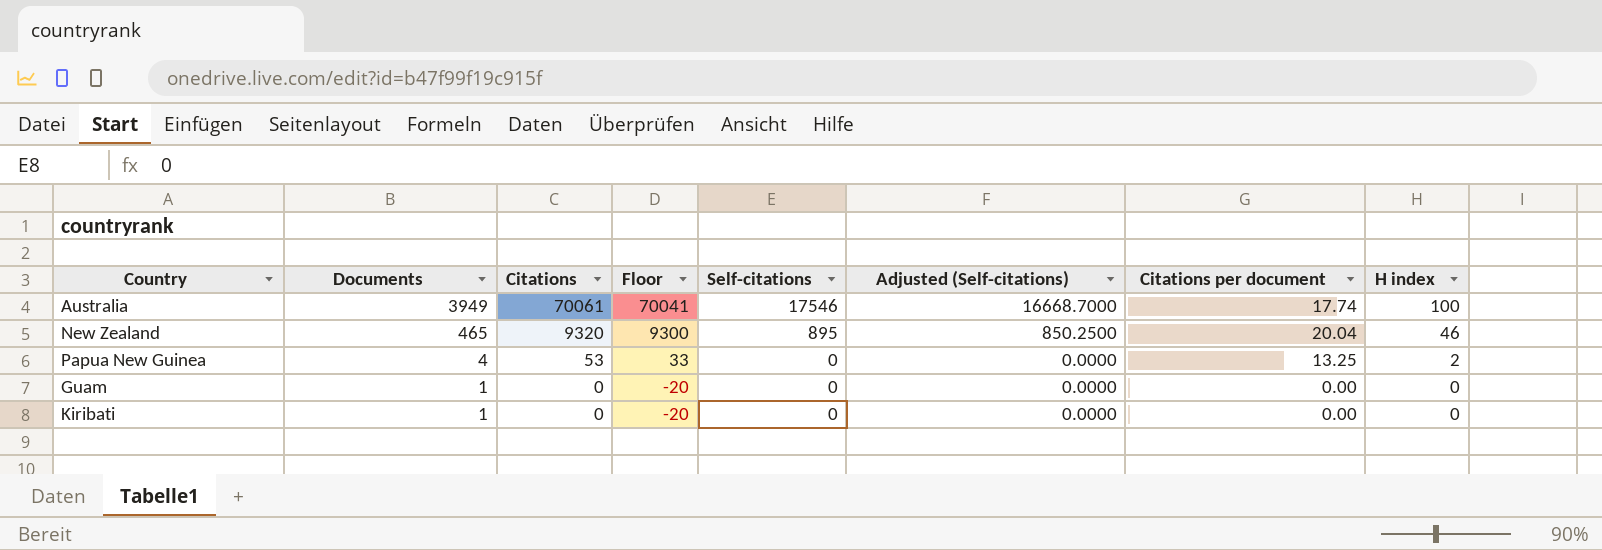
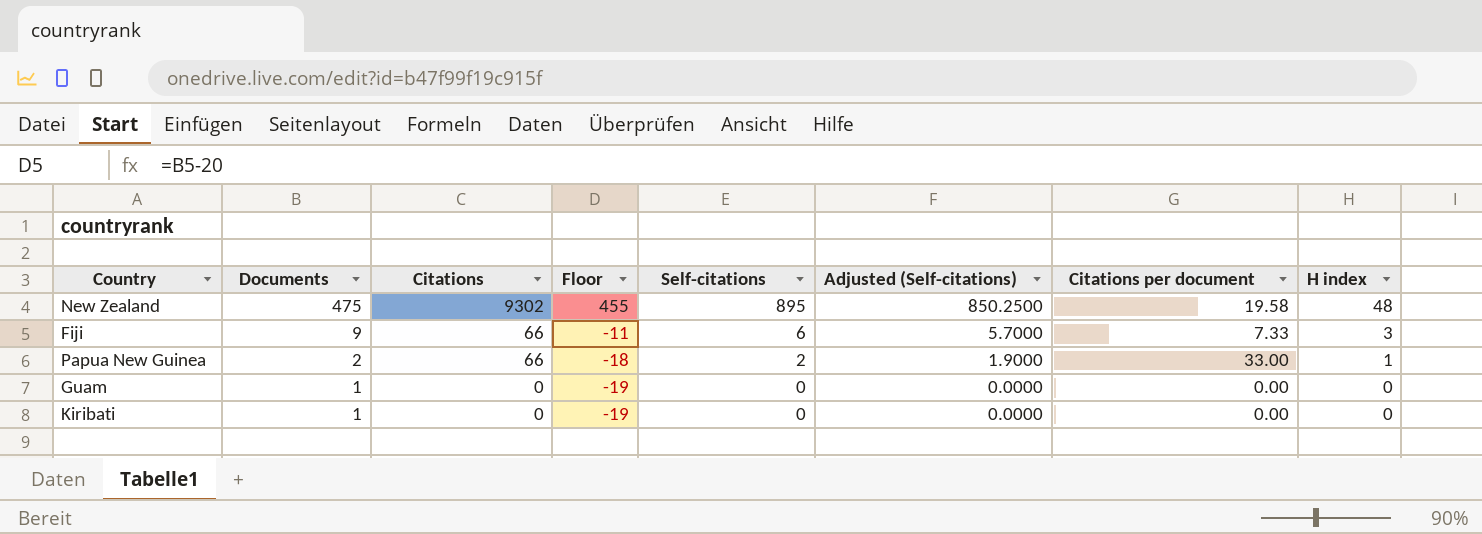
column Floor | formula: [Citations] - 20 -> [Documents] - 20
row Australia: 3949 | 70061 | 70041 | 17546 | 16668.7000 | 17.74 | 100 -> none
New Zealand | Documents: 465 -> 475
New Zealand | Citations: 9320 -> 9302
New Zealand | Citations per document: 20.04 -> 19.58
New Zealand | H index: 46 -> 48
row Fiji: none -> 9 | 66 | -11 | 6 | 5.7000 | 7.33 | 3
Papua New Guinea | Documents: 4 -> 2
Papua New Guinea | Citations: 53 -> 66
Papua New Guinea | Self-citations: 0 -> 2
Papua New Guinea | Adjusted (Self-citations): 0.0000 -> 1.9000
Papua New Guinea | Citations per document: 13.25 -> 33.00
Papua New Guinea | H index: 2 -> 1

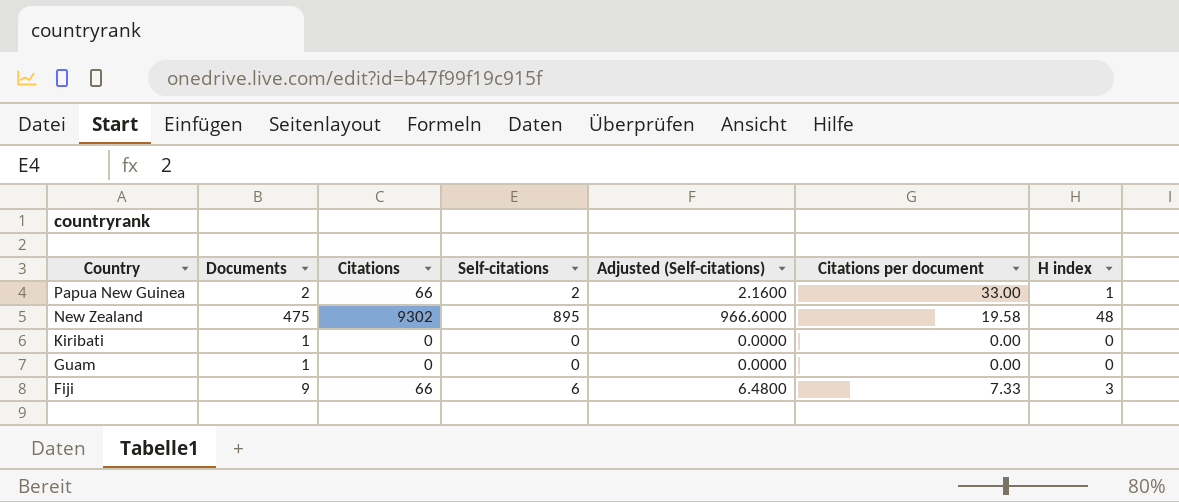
row order: Documents descending -> Country descending
column Floor | formula: [Documents] - 20 -> none
column Adjusted (Self-citations) | formula: [Self-citations] * 0.95 -> [Self-citations] * 1.08

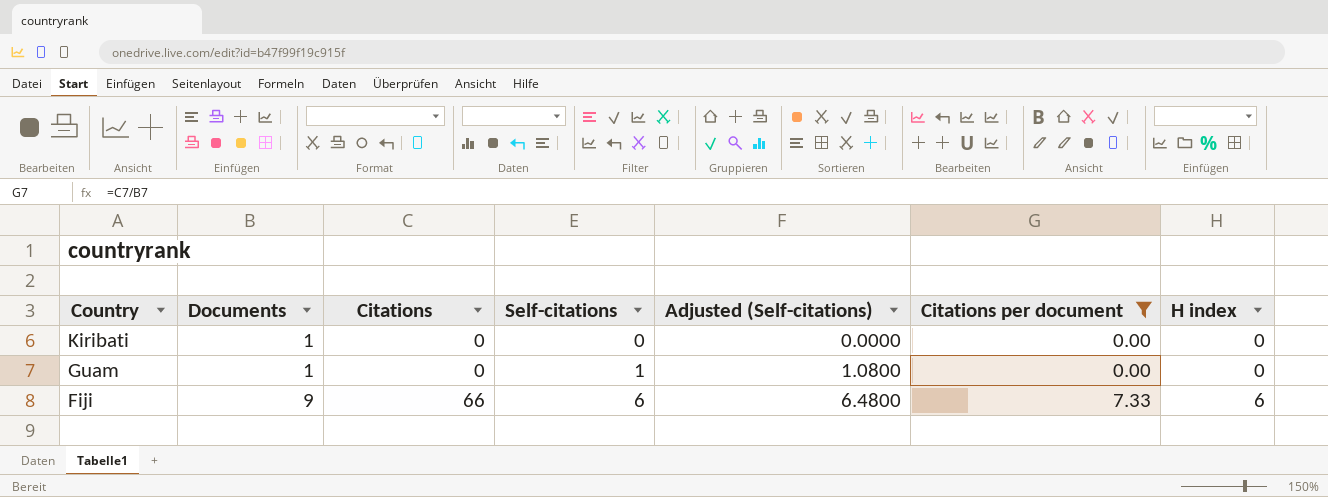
filter: none -> Citations per document <= 7.33
Guam | Self-citations: 0 -> 1
Guam | Adjusted (Self-citations): 0.0000 -> 1.0800
Fiji | H index: 3 -> 6

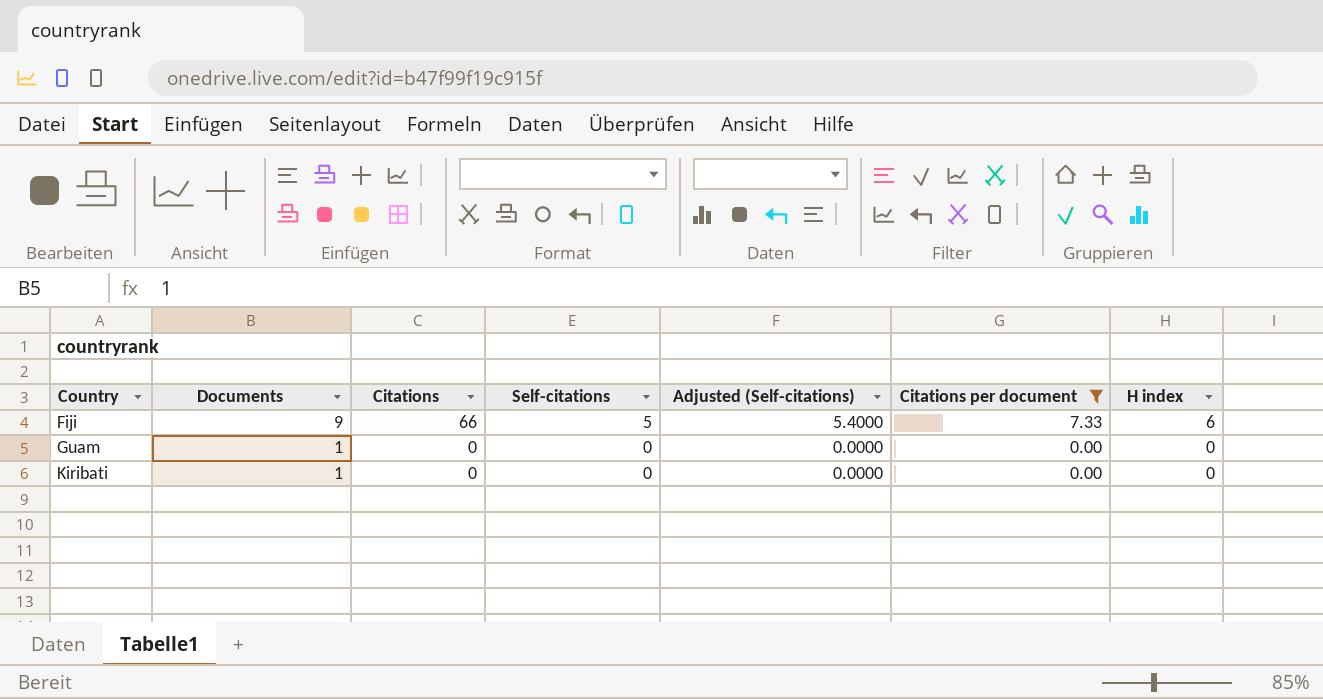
row order: Country descending -> Country ascending
Fiji | Self-citations: 6 -> 5
Fiji | Adjusted (Self-citations): 6.4800 -> 5.4000
Guam | Self-citations: 1 -> 0
Guam | Adjusted (Self-citations): 1.0800 -> 0.0000

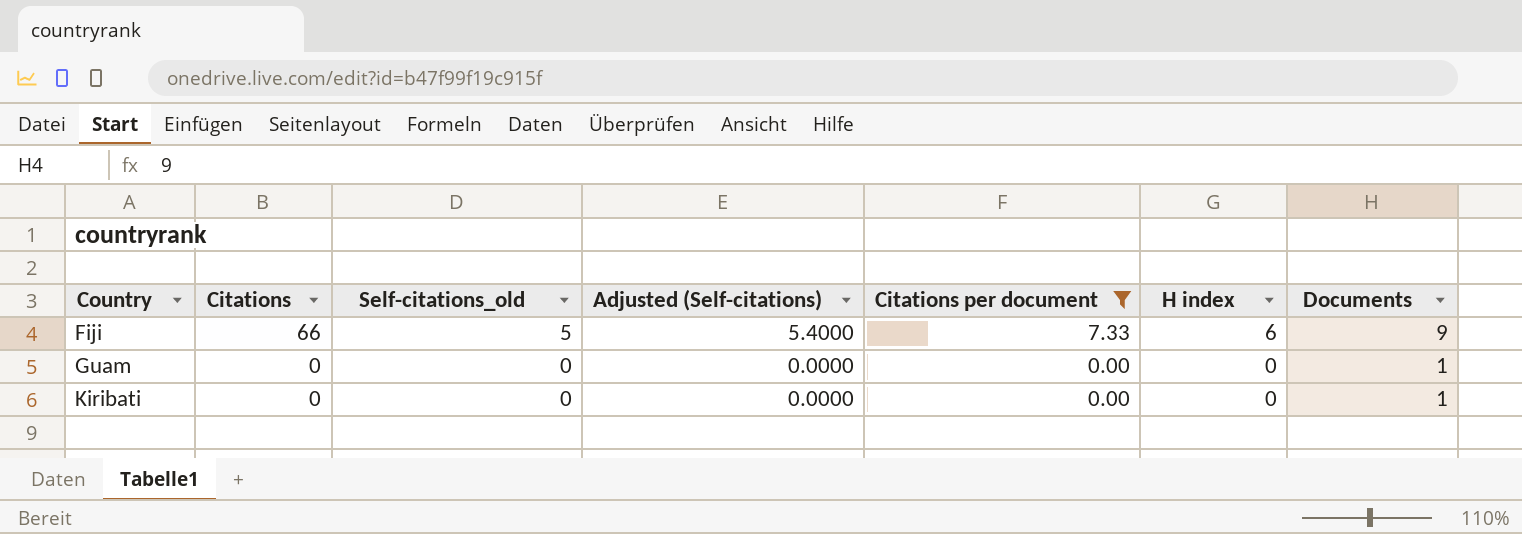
column name: Self-citations -> Self-citations_old
column Documents | position: 2 -> 7

